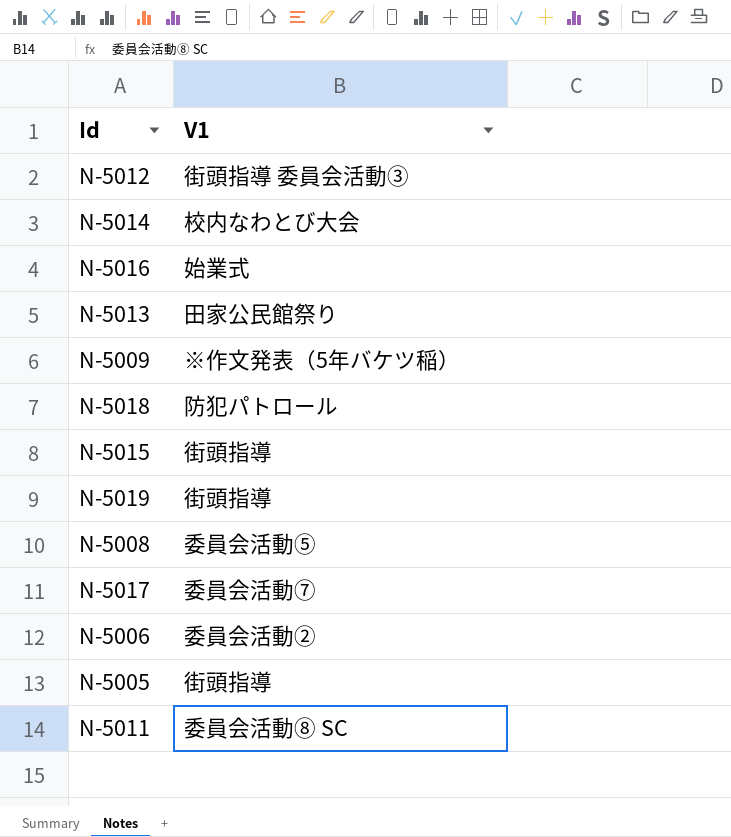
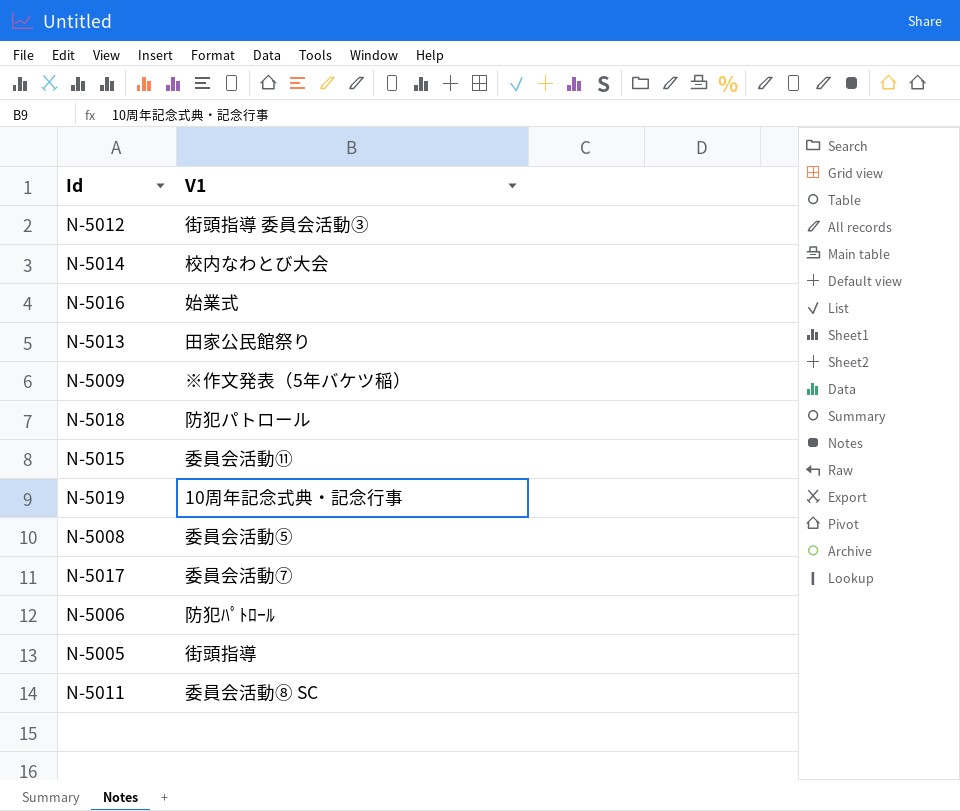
N-5015 | V1: 街頭指導 -> 委員会活動⑪
N-5019 | V1: 街頭指導 -> 10周年記念式典・記念行事
N-5006 | V1: 委員会活動② -> 防犯ﾊﾟﾄﾛｰﾙ

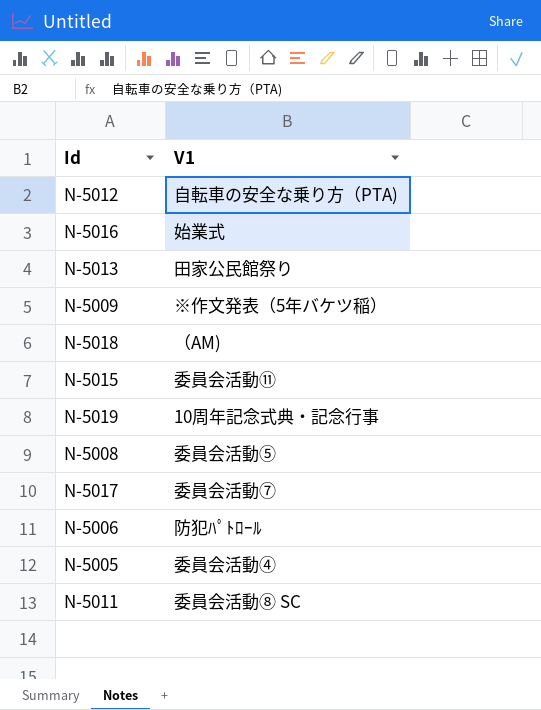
row N-5014: 校内なわとび大会 -> none
N-5012 | V1: 街頭指導 委員会活動③ -> 自転車の安全な乗り方（PTA)
N-5018 | V1: 防犯パトロール -> （AM)
N-5005 | V1: 街頭指導 -> 委員会活動④

